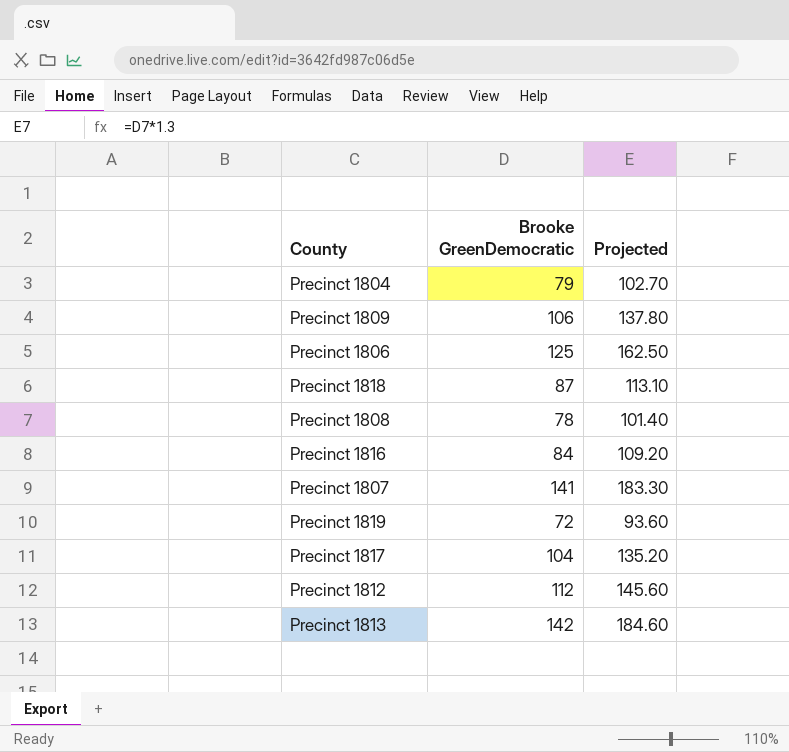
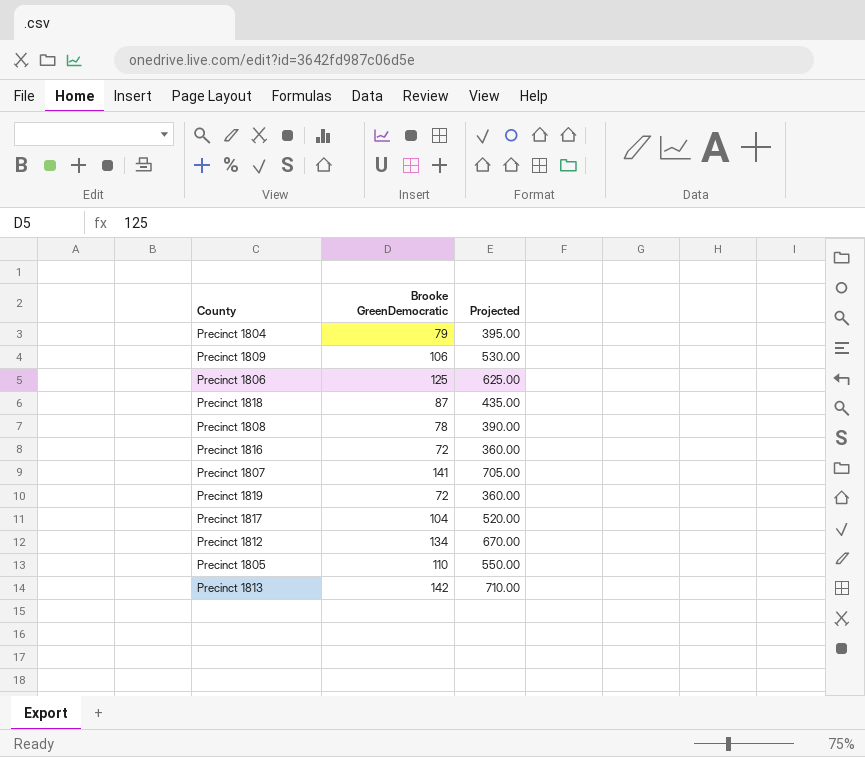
column Projected | formula: [Brooke GreenDemocratic] * 1.3 -> [Brooke GreenDemocratic] * 5
Precinct 1816 | Brooke GreenDemocratic: 84 -> 72
Precinct 1812 | Brooke GreenDemocratic: 112 -> 134
row Precinct 1805: none -> 110 | 550.00

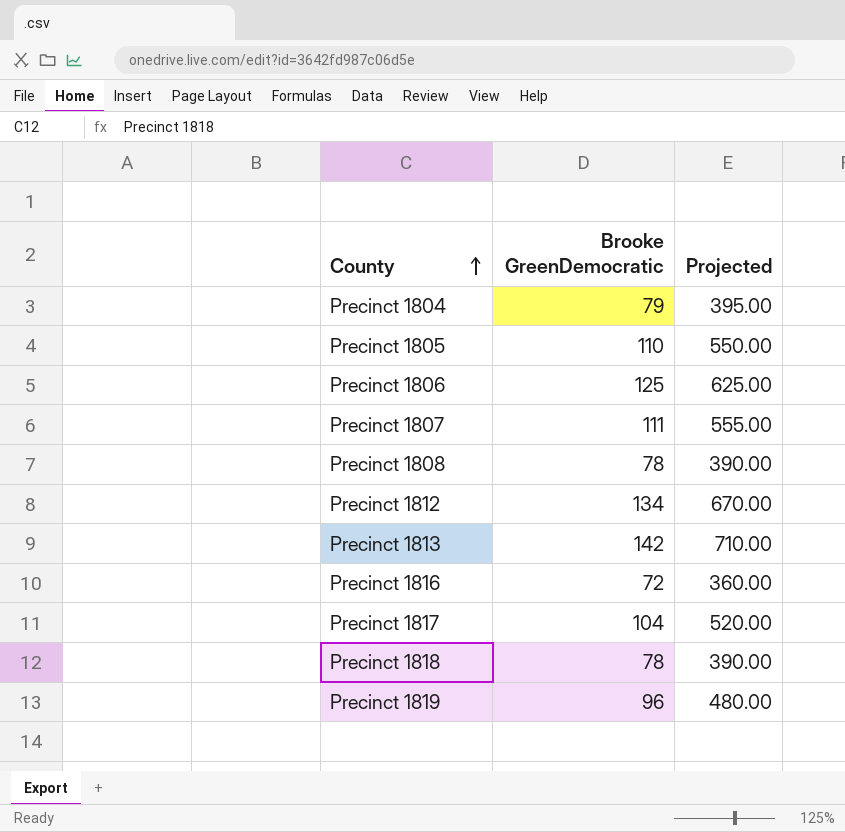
row order: none -> County ascending
row Precinct 1809: 106 | 530.00 -> none
Precinct 1807 | Brooke GreenDemocratic: 141 -> 111
Precinct 1807 | Projected: 705.00 -> 555.00
Precinct 1818 | Brooke GreenDemocratic: 87 -> 78
Precinct 1818 | Projected: 435.00 -> 390.00
Precinct 1819 | Brooke GreenDemocratic: 72 -> 96
Precinct 1819 | Projected: 360.00 -> 480.00

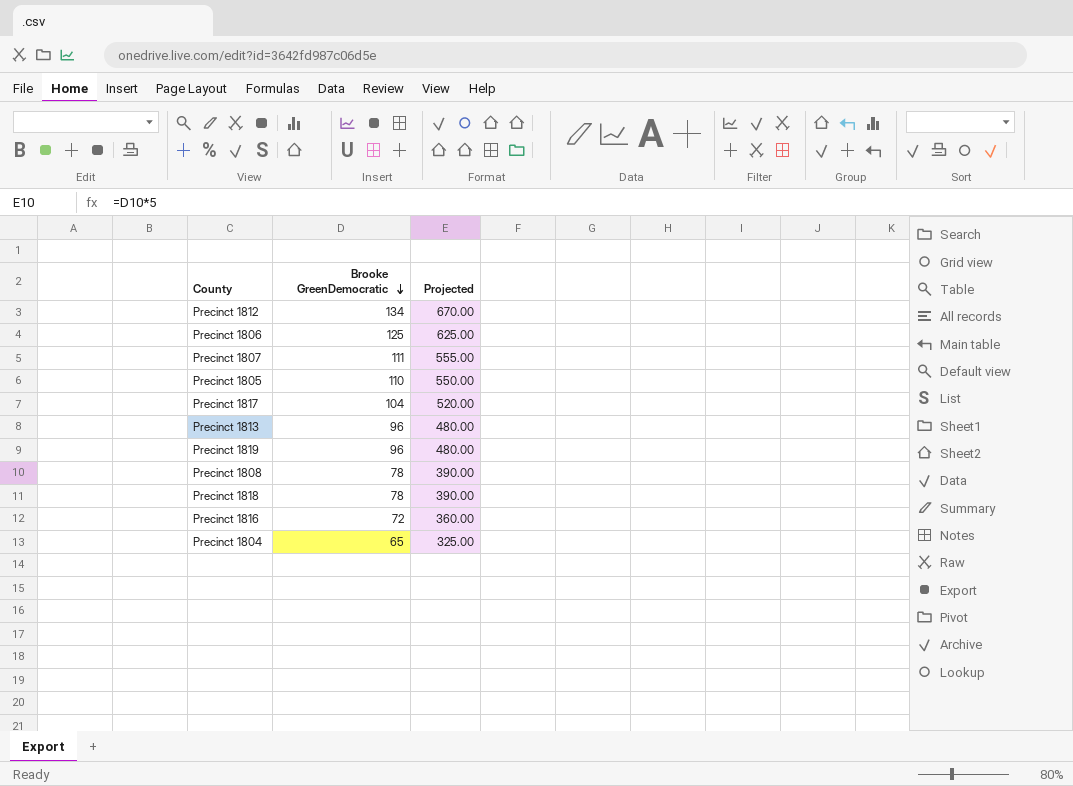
row order: County ascending -> Brooke GreenDemocratic descending
Precinct 1813 | Brooke GreenDemocratic: 142 -> 96
Precinct 1813 | Projected: 710.00 -> 480.00
Precinct 1804 | Brooke GreenDemocratic: 79 -> 65
Precinct 1804 | Projected: 395.00 -> 325.00

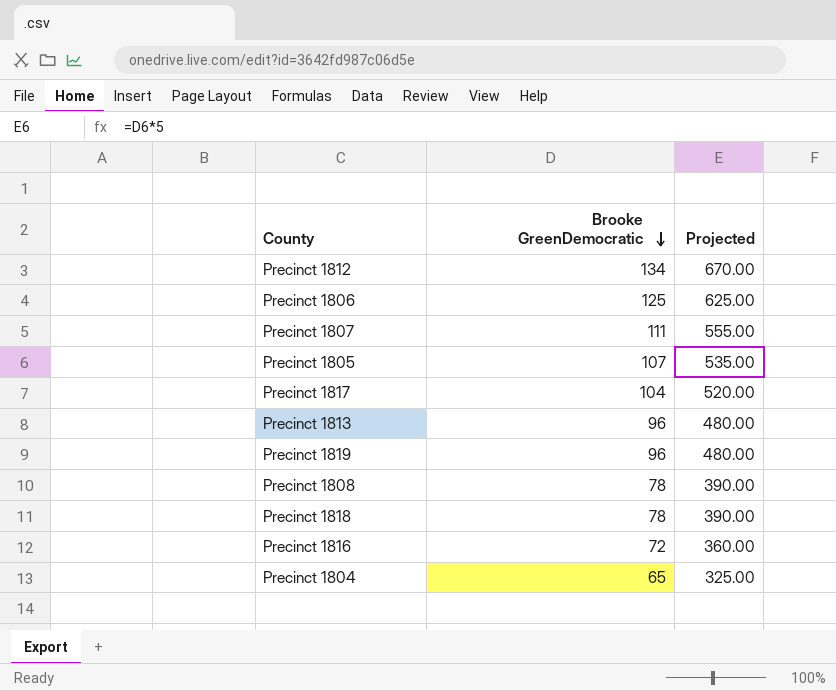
Precinct 1805 | Brooke GreenDemocratic: 110 -> 107
Precinct 1805 | Projected: 550.00 -> 535.00

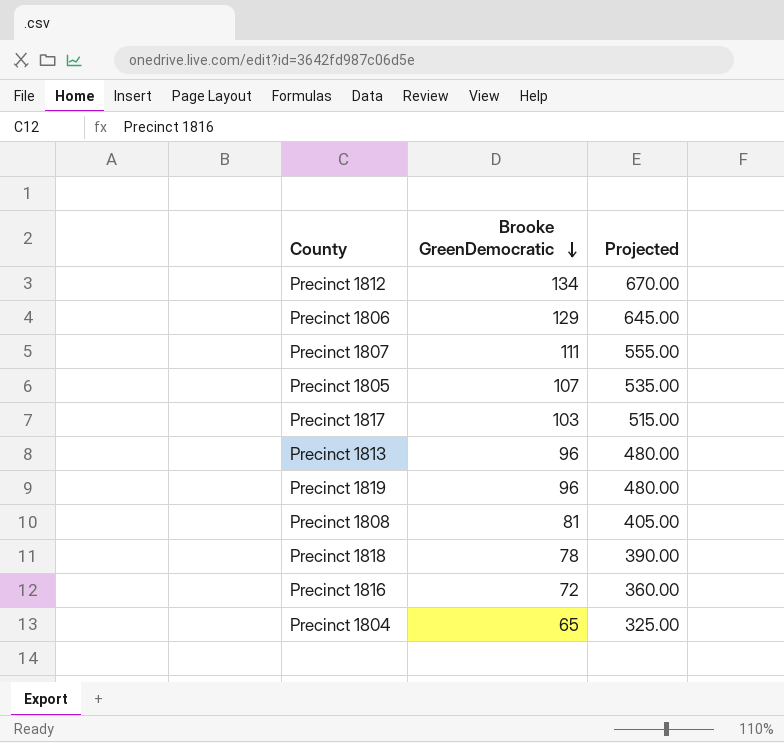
Precinct 1806 | Brooke GreenDemocratic: 125 -> 129
Precinct 1806 | Projected: 625.00 -> 645.00
Precinct 1817 | Brooke GreenDemocratic: 104 -> 103
Precinct 1817 | Projected: 520.00 -> 515.00
Precinct 1808 | Brooke GreenDemocratic: 78 -> 81
Precinct 1808 | Projected: 390.00 -> 405.00

